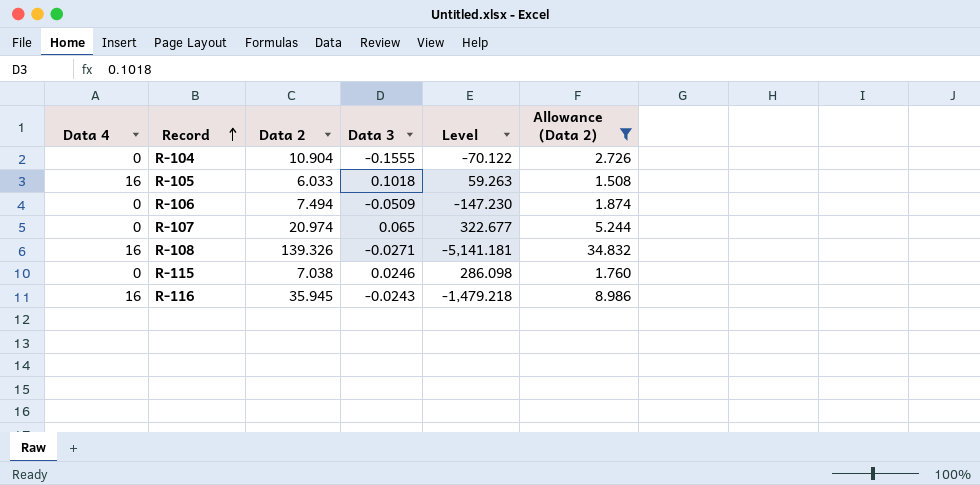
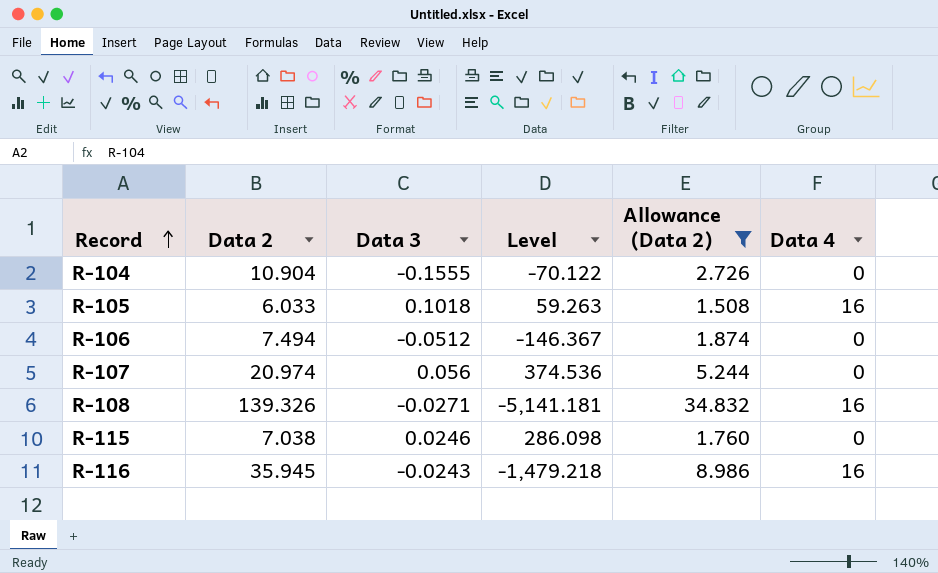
column Data 4 | position: 1 -> 6
R-106 | Data 3: -0.0509 -> -0.0512
R-106 | Level: -147.230 -> -146.367
R-107 | Data 3: 0.065 -> 0.056
R-107 | Level: 322.677 -> 374.536

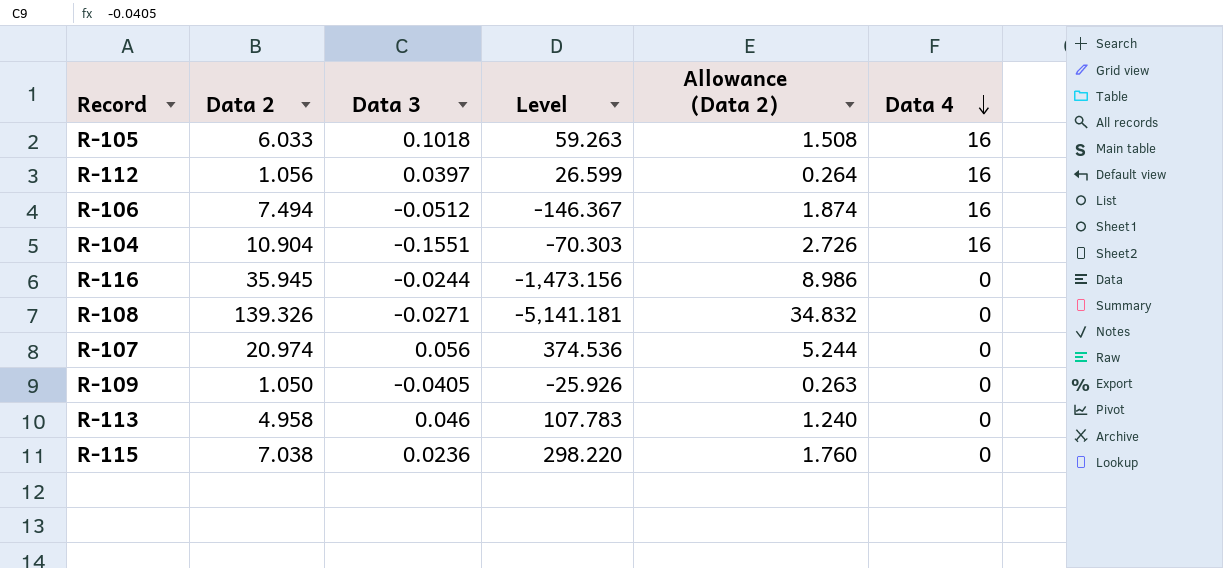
filter: Allowance (Data 2) >= 1.508 -> none
row order: Record ascending -> Data 4 descending
R-106 | Data 4: 0 -> 16
R-104 | Data 3: -0.1555 -> -0.1551
R-104 | Level: -70.122 -> -70.303
R-104 | Data 4: 0 -> 16
R-116 | Data 3: -0.0243 -> -0.0244
R-116 | Level: -1,479.218 -> -1,473.156
R-116 | Data 4: 16 -> 0
R-108 | Data 4: 16 -> 0
R-115 | Data 3: 0.0246 -> 0.0236
R-115 | Level: 286.098 -> 298.220

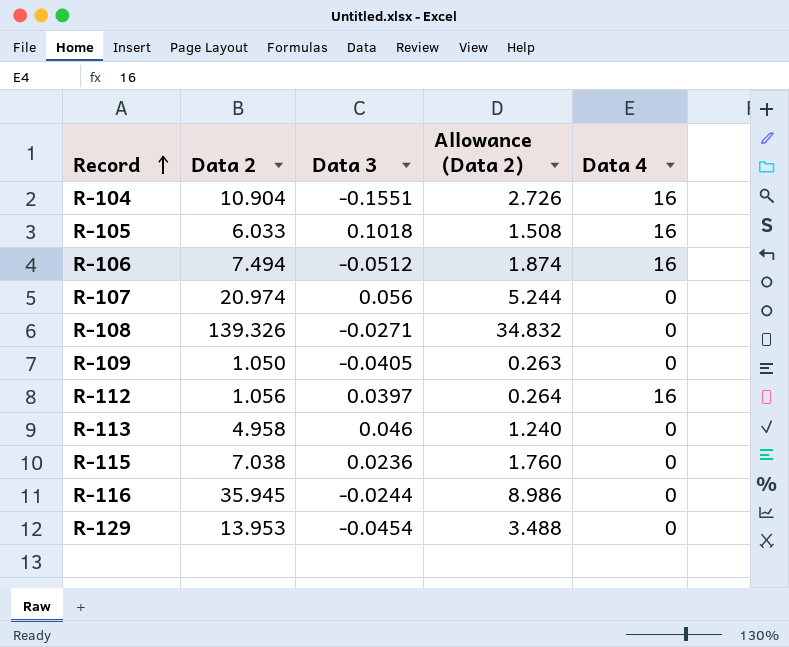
row order: Data 4 descending -> Record ascending
column Level | formula: [Data 2] / [Data 3] -> none
row R-129: none -> 13.953 | -0.0454 | 3.488 | 0

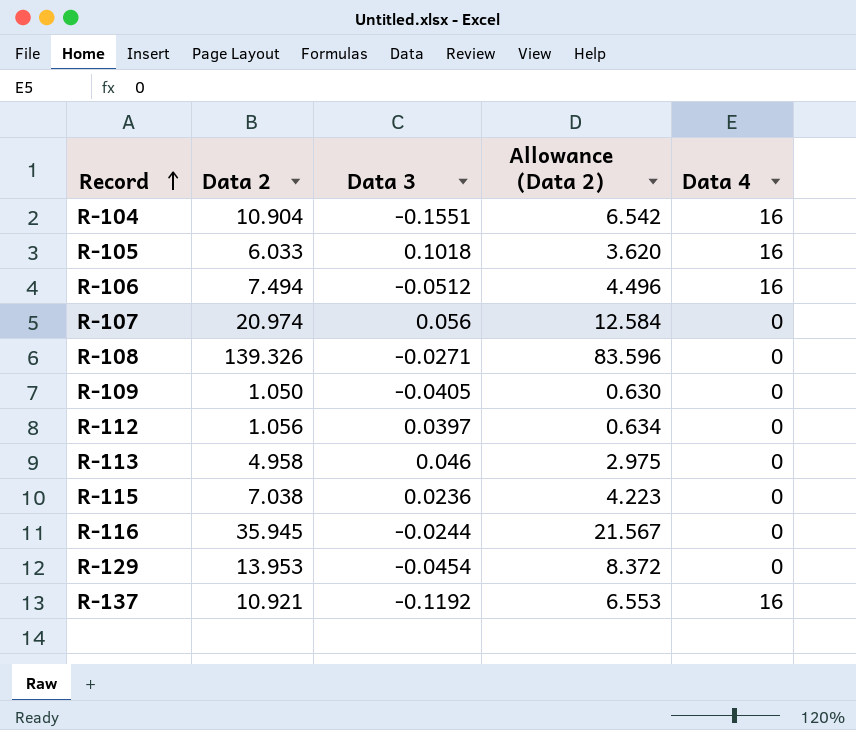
column Allowance (Data 2) | formula: [Data 2] * 0.25 -> [Data 2] * 0.6
R-112 | Data 4: 16 -> 0
row R-137: none -> 10.921 | -0.1192 | 6.553 | 16

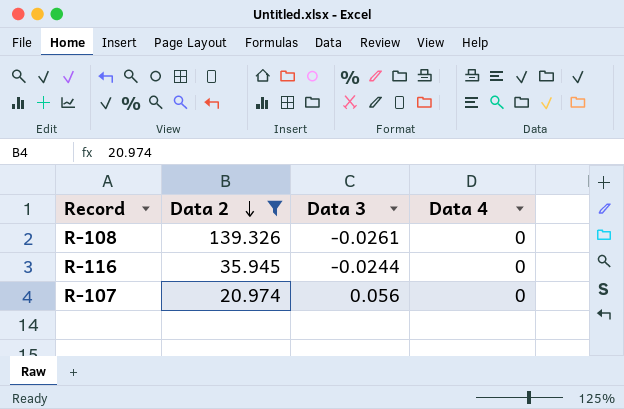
filter: none -> Data 2 >= 20.974
row order: Record ascending -> Data 2 descending
column Allowance (Data 2) | formula: [Data 2] * 0.6 -> none
R-108 | Data 3: -0.0271 -> -0.0261

